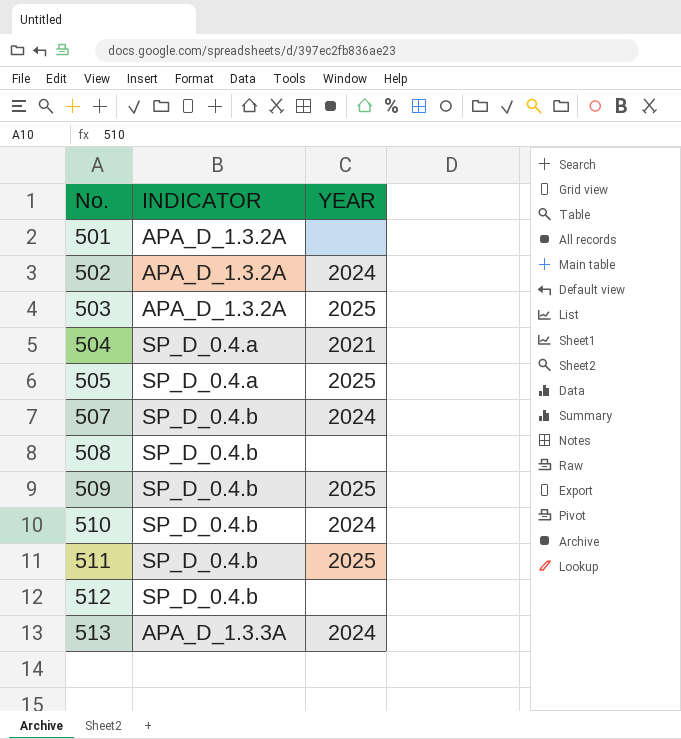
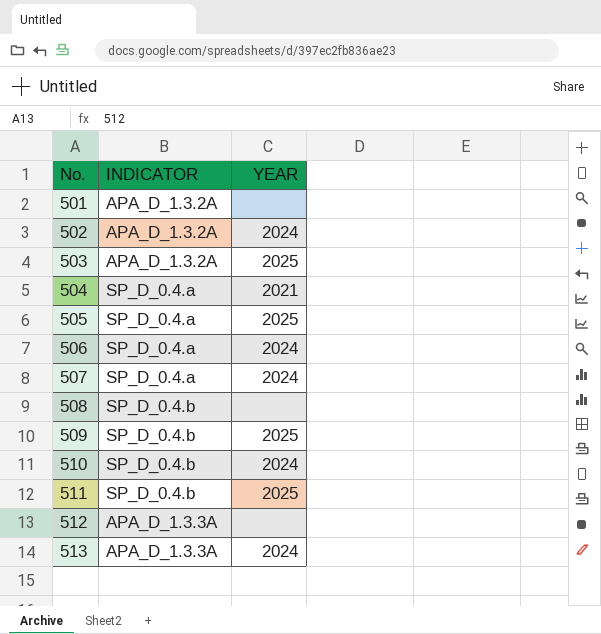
row 506: none -> SP_D_0.4.a | 2024
507 | INDICATOR: SP_D_0.4.b -> SP_D_0.4.a
512 | INDICATOR: SP_D_0.4.b -> APA_D_1.3.3A

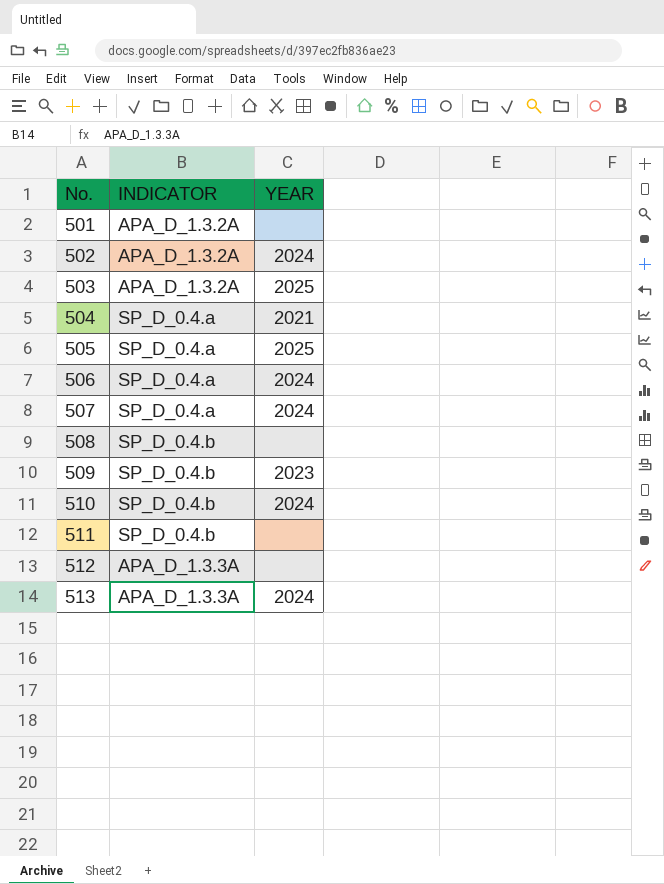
509 | YEAR: 2025 -> 2023
511 | YEAR: 2025 -> none

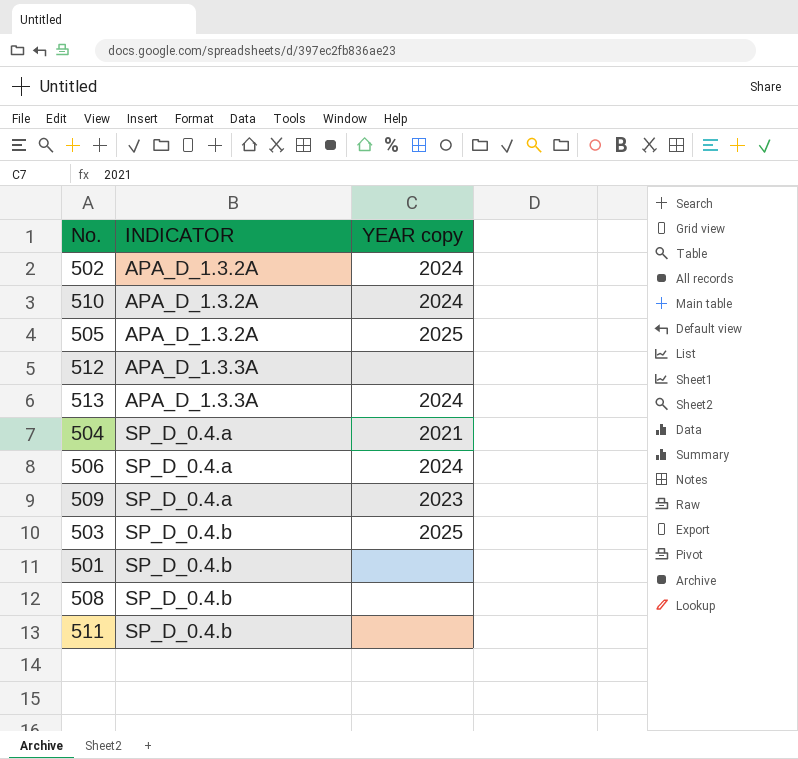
row order: No. ascending -> INDICATOR ascending
column name: YEAR -> YEAR copy
row 507: SP_D_0.4.a | 2024 -> none
510 | INDICATOR: SP_D_0.4.b -> APA_D_1.3.2A
505 | INDICATOR: SP_D_0.4.a -> APA_D_1.3.2A
509 | INDICATOR: SP_D_0.4.b -> SP_D_0.4.a
503 | INDICATOR: APA_D_1.3.2A -> SP_D_0.4.b
501 | INDICATOR: APA_D_1.3.2A -> SP_D_0.4.b

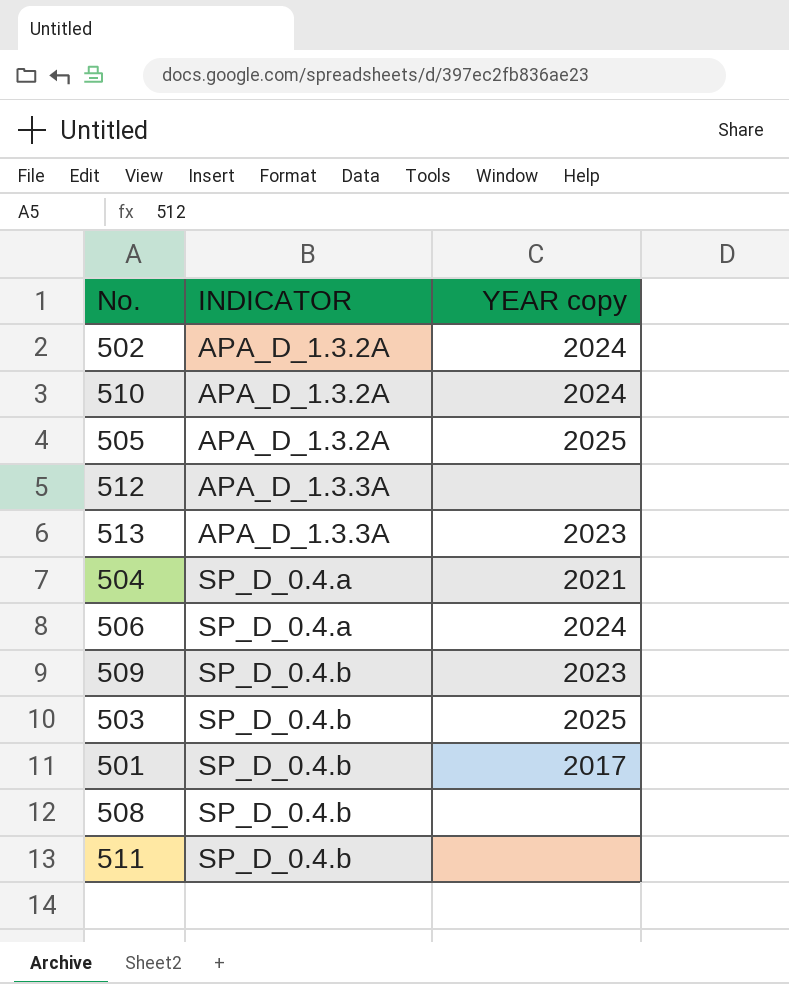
513 | YEAR copy: 2024 -> 2023
509 | INDICATOR: SP_D_0.4.a -> SP_D_0.4.b
501 | YEAR copy: none -> 2017

